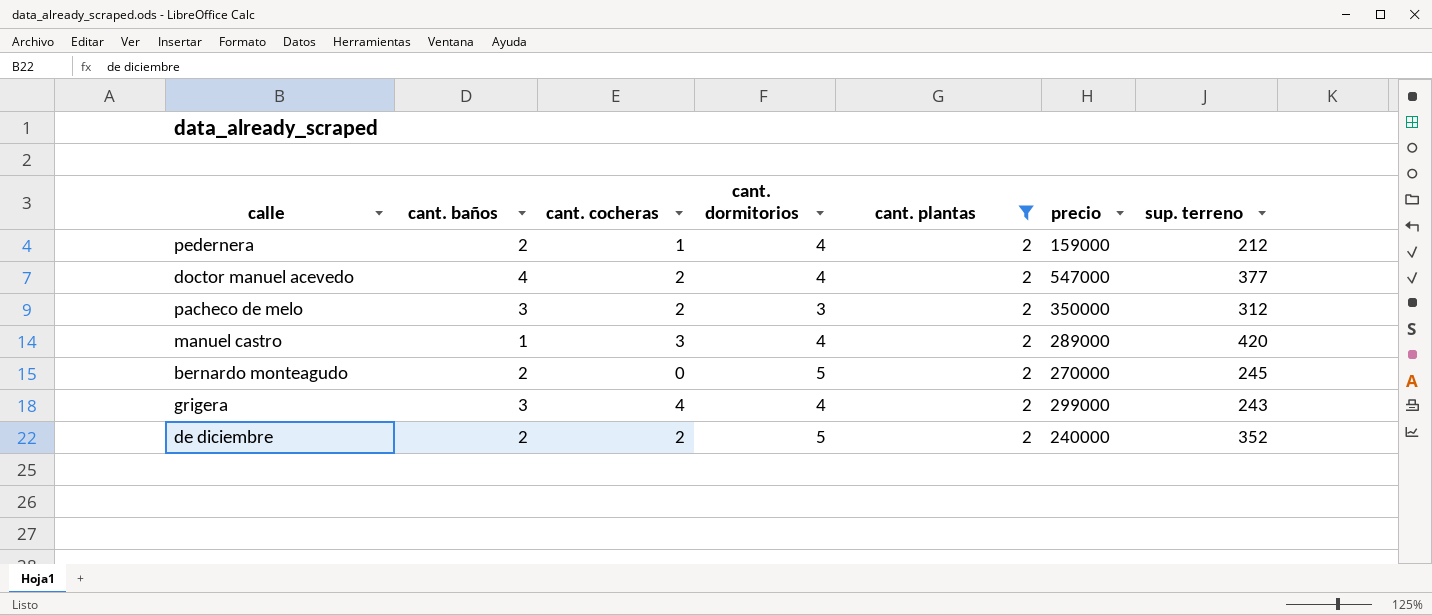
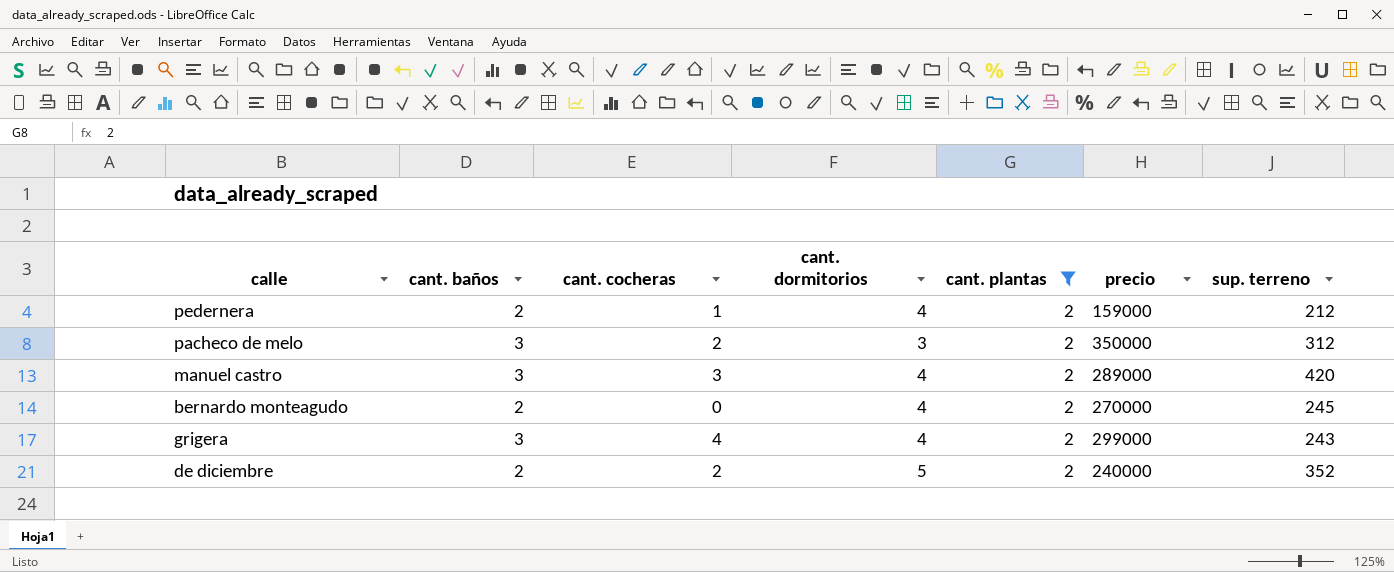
row doctor manuel acevedo: 4 | 2 | 4 | 2 | 547000 | 377 -> none
manuel castro | cant. baños: 1 -> 3
bernardo monteagudo | cant. dormitorios: 5 -> 4

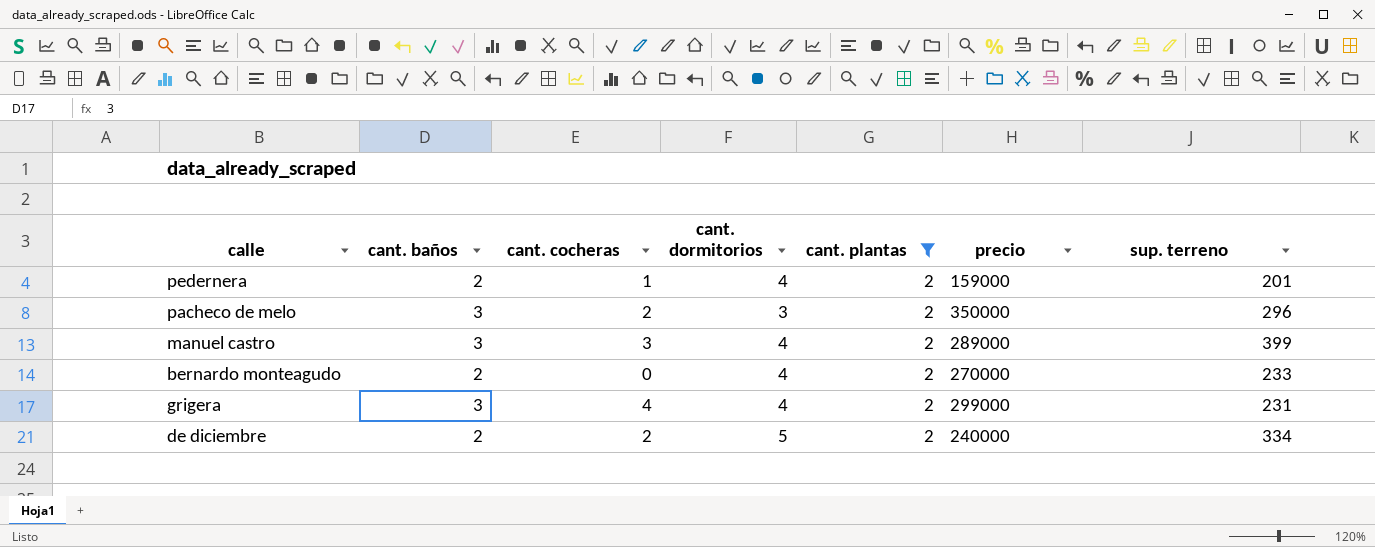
pedernera | sup. terreno: 212 -> 201
pacheco de melo | sup. terreno: 312 -> 296
manuel castro | sup. terreno: 420 -> 399
bernardo monteagudo | sup. terreno: 245 -> 233
grigera | sup. terreno: 243 -> 231
de diciembre | sup. terreno: 352 -> 334

